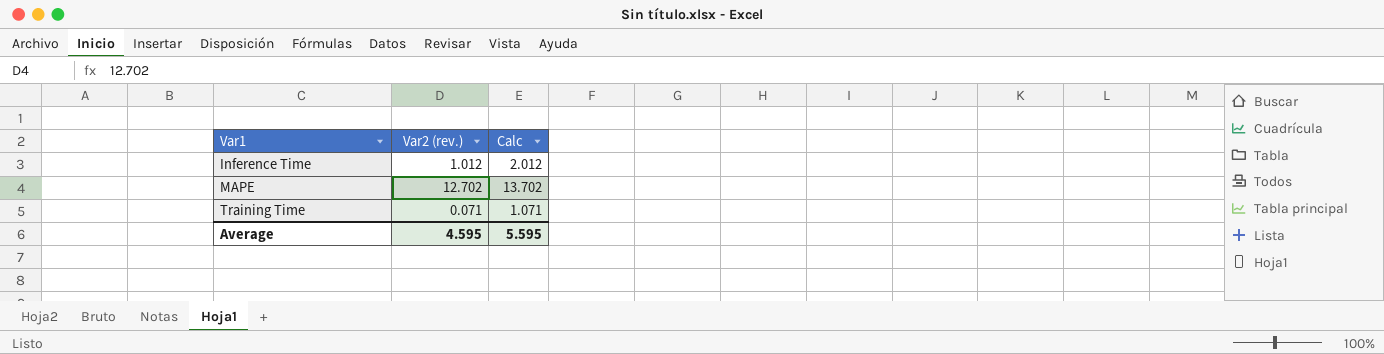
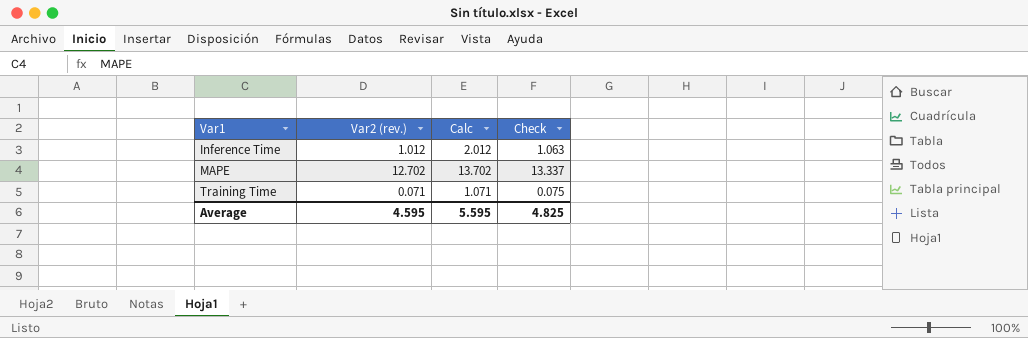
column Check | formula: none -> [Var2 (rev.)] * 1.05

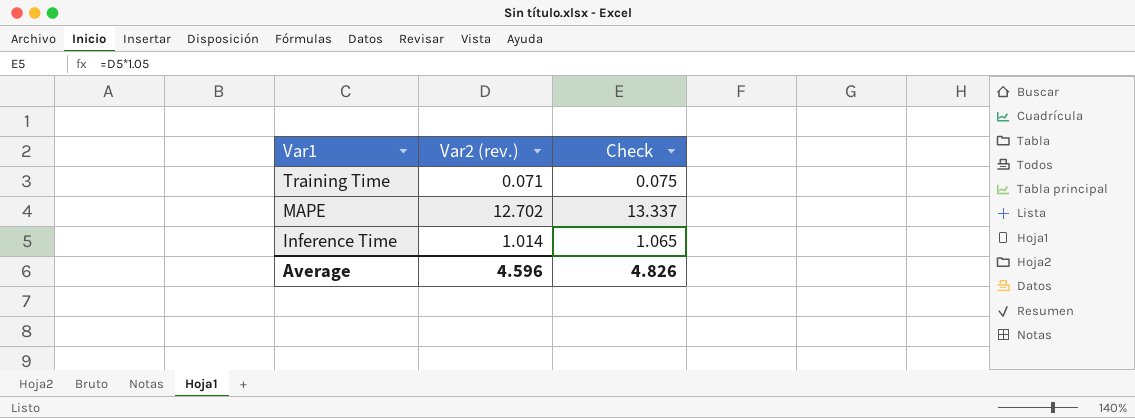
row order: Var1 ascending -> Var1 descending
column Calc | formula: [Var2 (rev.)] + 1 -> none
Inference Time | Var2 (rev.): 1.012 -> 1.014
Inference Time | Check: 1.063 -> 1.065
Average | Var2 (rev.): 4.595 -> 4.596
Average | Check: 4.825 -> 4.826

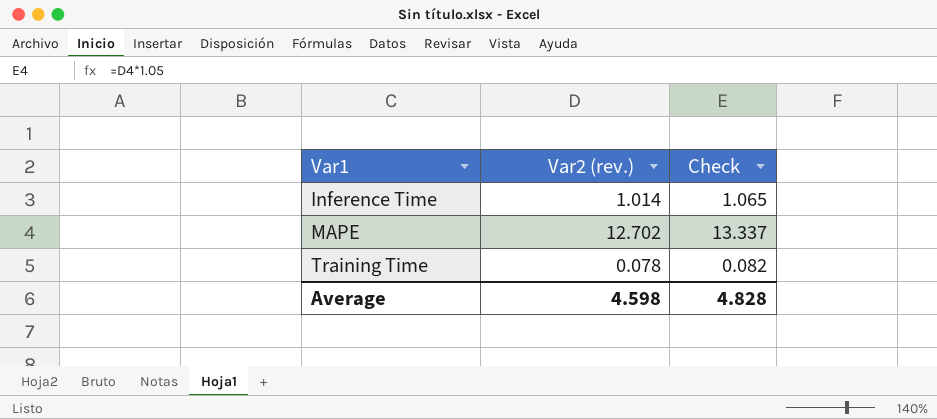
row order: Var1 descending -> Var1 ascending
Training Time | Var2 (rev.): 0.071 -> 0.078
Training Time | Check: 0.075 -> 0.082
Average | Var2 (rev.): 4.596 -> 4.598
Average | Check: 4.826 -> 4.828

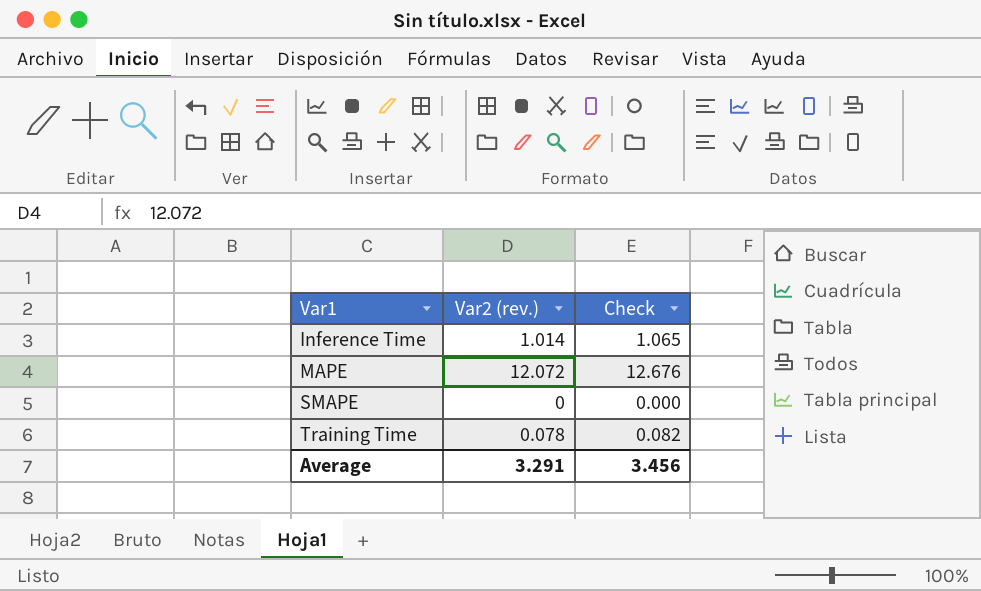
MAPE | Var2 (rev.): 12.702 -> 12.072
MAPE | Check: 13.337 -> 12.676
row SMAPE: none -> 0 | 0.000
Average | Var2 (rev.): 4.598 -> 3.291
Average | Check: 4.828 -> 3.456

